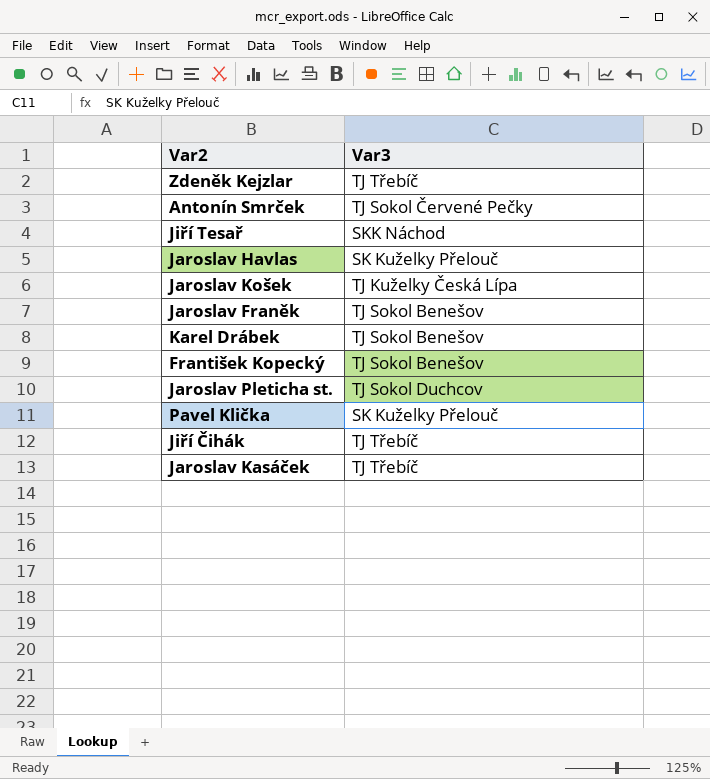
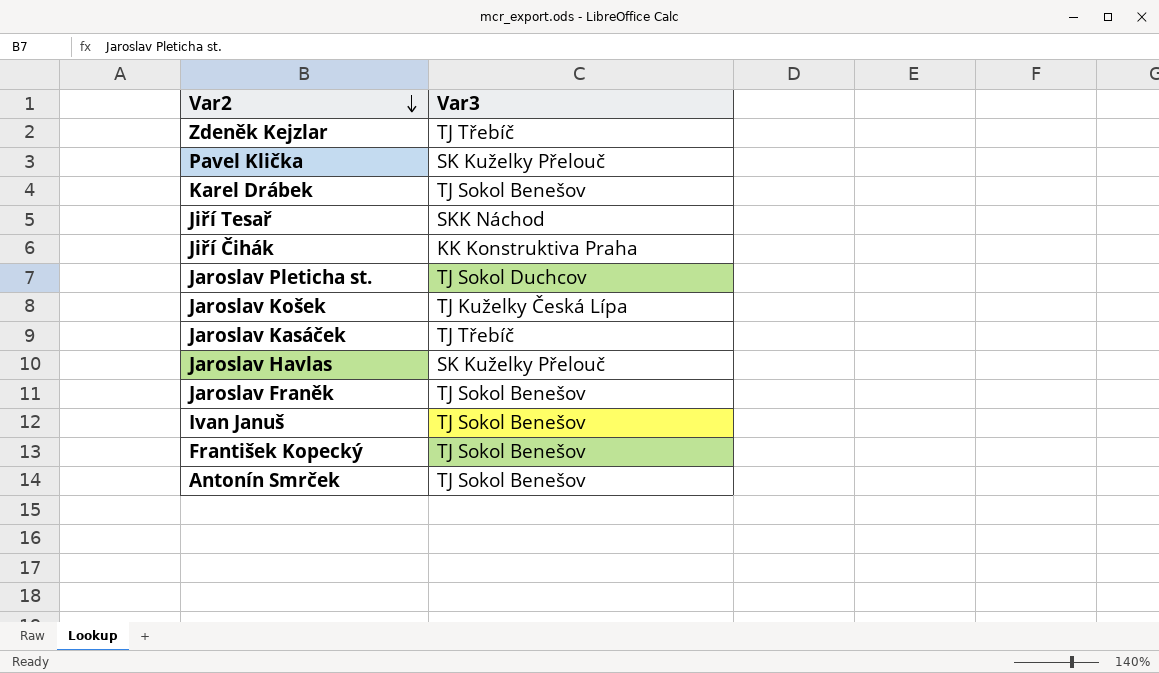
row order: none -> Var2 descending
Jiří Čihák | Var3: TJ Třebíč -> KK Konstruktiva Praha
row Ivan Januš: none -> TJ Sokol Benešov
Antonín Smrček | Var3: TJ Sokol Červené Pečky -> TJ Sokol Benešov

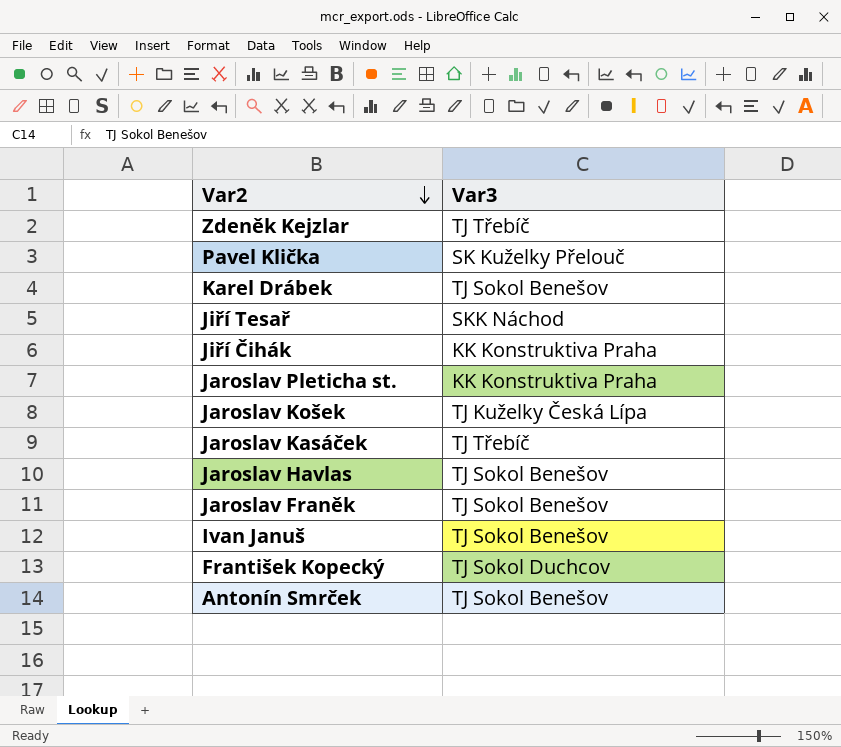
Jaroslav Pleticha st. | Var3: TJ Sokol Duchcov -> KK Konstruktiva Praha
Jaroslav Havlas | Var3: SK Kuželky Přelouč -> TJ Sokol Benešov
František Kopecký | Var3: TJ Sokol Benešov -> TJ Sokol Duchcov

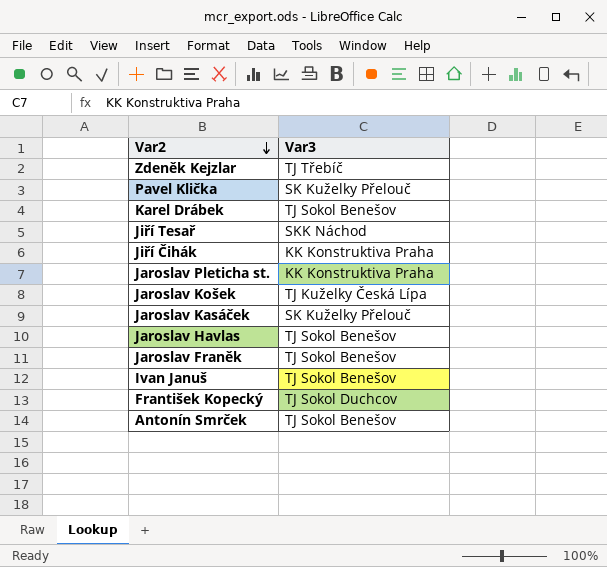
Jaroslav Kasáček | Var3: TJ Třebíč -> SK Kuželky Přelouč

